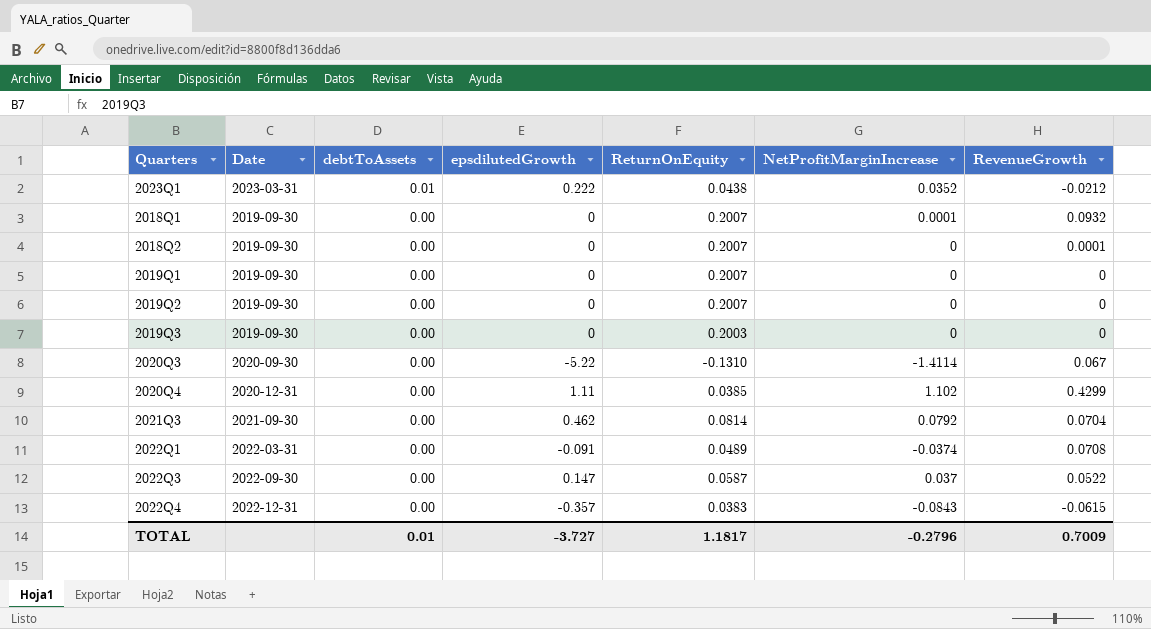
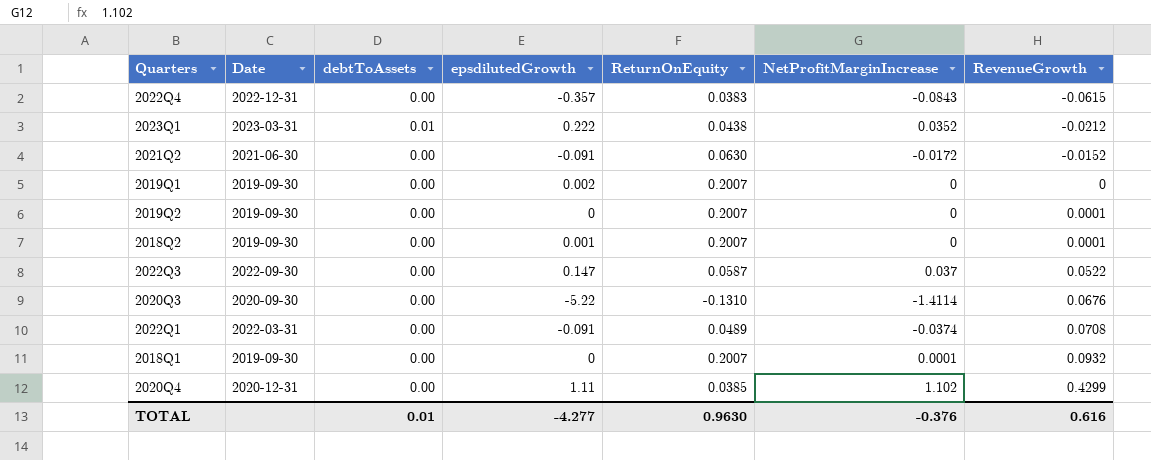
row order: debtToAssets descending -> RevenueGrowth ascending
row 2019Q3: 2019-09-30 | 0.00 | 0 | 0.2003 | 0 | 0 -> none
row 2021Q3: 2021-09-30 | 0.00 | 0.462 | 0.0814 | 0.0792 | 0.0704 -> none
row 2021Q2: none -> 2021-06-30 | 0.00 | -0.091 | 0.0630 | -0.0172 | -0.0152
2019Q1 | epsdilutedGrowth: 0 -> 0.002
2019Q2 | RevenueGrowth: 0 -> 0.0001
2018Q2 | epsdilutedGrowth: 0 -> 0.001
2020Q3 | RevenueGrowth: 0.067 -> 0.0676
TOTAL | epsdilutedGrowth: -3.727 -> -4.277
TOTAL | ReturnOnEquity: 1.1817 -> 0.9630
TOTAL | NetProfitMarginIncrease: -0.2796 -> -0.376
TOTAL | RevenueGrowth: 0.7009 -> 0.616

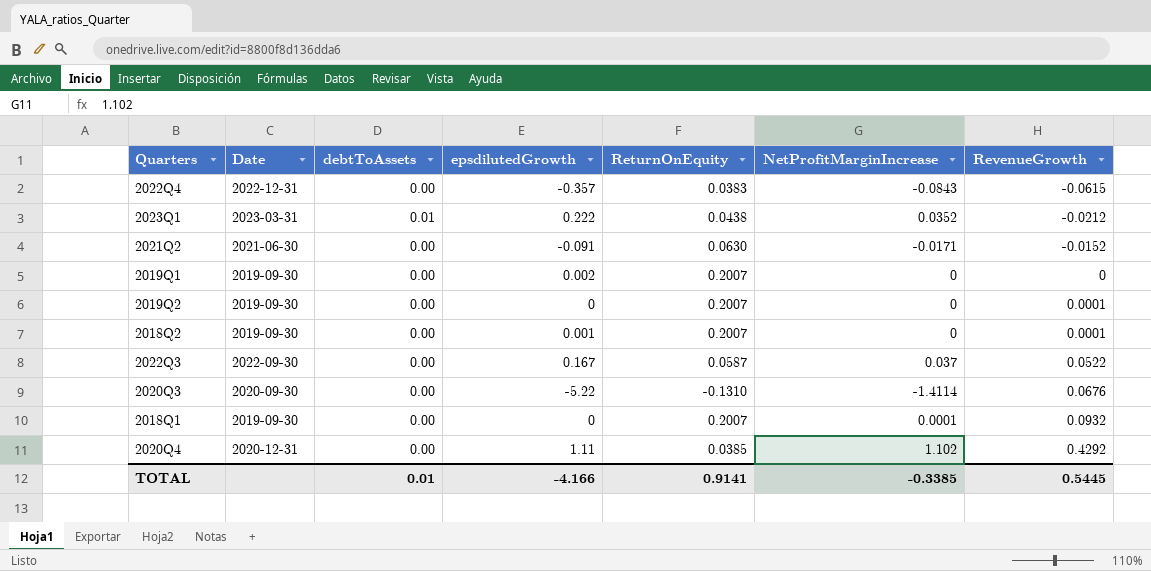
row 2022Q1: 2022-03-31 | 0.00 | -0.091 | 0.0489 | -0.0374 | 0.0708 -> none
2021Q2 | NetProfitMarginIncrease: -0.0172 -> -0.0171
2022Q3 | epsdilutedGrowth: 0.147 -> 0.167
2020Q4 | RevenueGrowth: 0.4299 -> 0.4292
TOTAL | epsdilutedGrowth: -4.277 -> -4.166
TOTAL | ReturnOnEquity: 0.9630 -> 0.9141
TOTAL | NetProfitMarginIncrease: -0.376 -> -0.3385
TOTAL | RevenueGrowth: 0.616 -> 0.5445

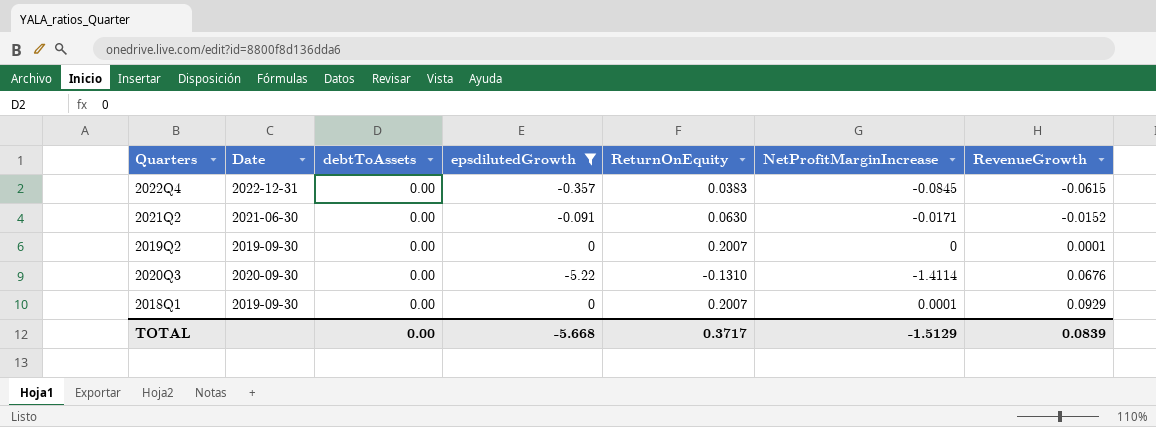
filter: none -> epsdilutedGrowth <= 0
2022Q4 | NetProfitMarginIncrease: -0.0843 -> -0.0845
2018Q1 | RevenueGrowth: 0.0932 -> 0.0929
TOTAL | debtToAssets: 0.01 -> 0.00
TOTAL | epsdilutedGrowth: -4.166 -> -5.668
TOTAL | ReturnOnEquity: 0.9141 -> 0.3717
TOTAL | NetProfitMarginIncrease: -0.3385 -> -1.5129
TOTAL | RevenueGrowth: 0.5445 -> 0.0839

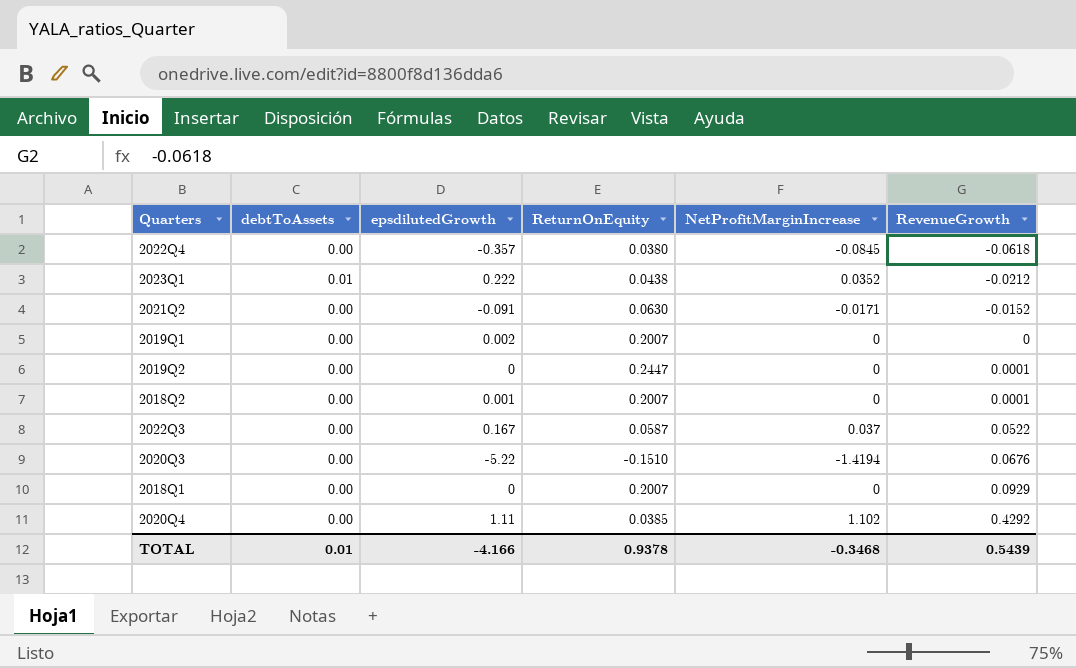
filter: epsdilutedGrowth <= 0 -> none
column Date | position: 2 -> none
2022Q4 | ReturnOnEquity: 0.0383 -> 0.0380
2022Q4 | RevenueGrowth: -0.0615 -> -0.0618
2019Q2 | ReturnOnEquity: 0.2007 -> 0.2447
2020Q3 | ReturnOnEquity: -0.1310 -> -0.1510
2020Q3 | NetProfitMarginIncrease: -1.4114 -> -1.4194
2018Q1 | NetProfitMarginIncrease: 0.0001 -> 0
TOTAL | debtToAssets: 0.00 -> 0.01
TOTAL | epsdilutedGrowth: -5.668 -> -4.166
TOTAL | ReturnOnEquity: 0.3717 -> 0.9378
TOTAL | NetProfitMarginIncrease: -1.5129 -> -0.3468
TOTAL | RevenueGrowth: 0.0839 -> 0.5439

